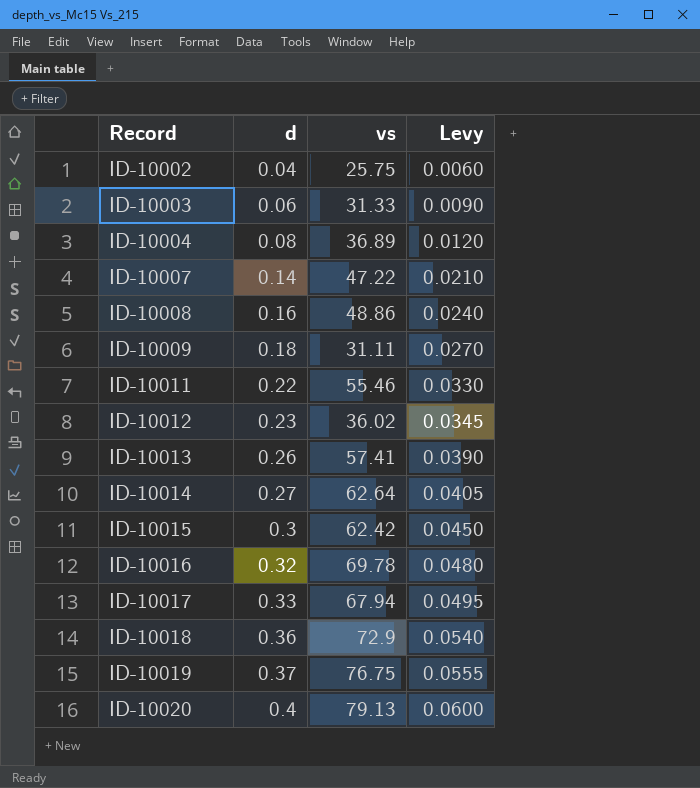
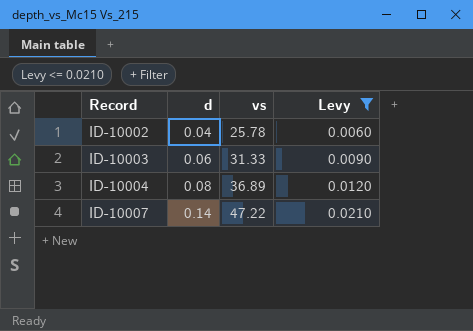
filter: none -> Levy <= 0.0210
ID-10002 | vs: 25.75 -> 25.78

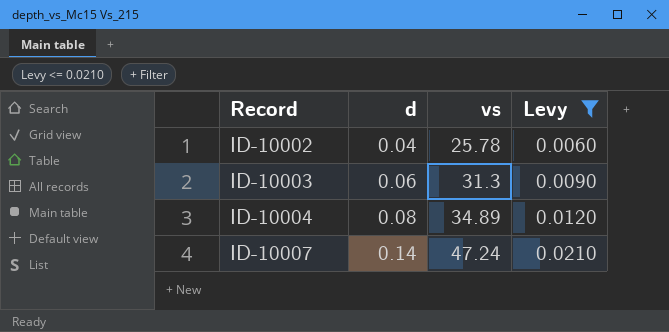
ID-10003 | vs: 31.33 -> 31.3
ID-10004 | vs: 36.89 -> 34.89
ID-10007 | vs: 47.22 -> 47.24

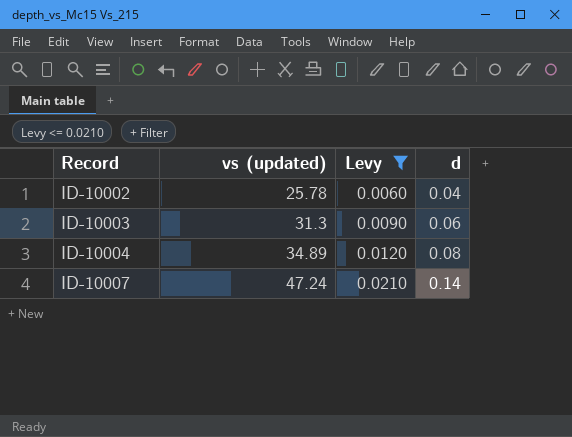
column name: vs -> vs (updated)
column d | position: 2 -> 4

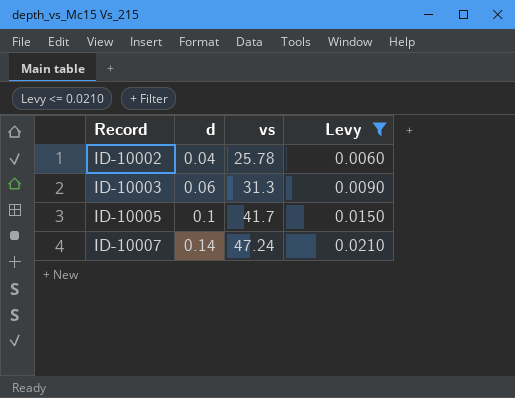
column d | position: 4 -> 2
column name: vs (updated) -> vs
row ID-10004: 34.89 | 0.0120 | 0.08 -> none
row ID-10005: none -> 0.1 | 41.7 | 0.0150

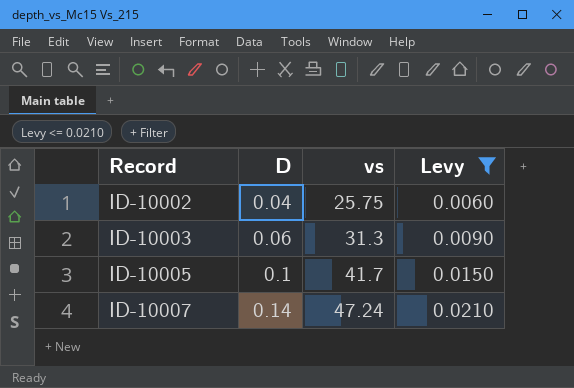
column name: d -> D
ID-10002 | vs: 25.78 -> 25.75

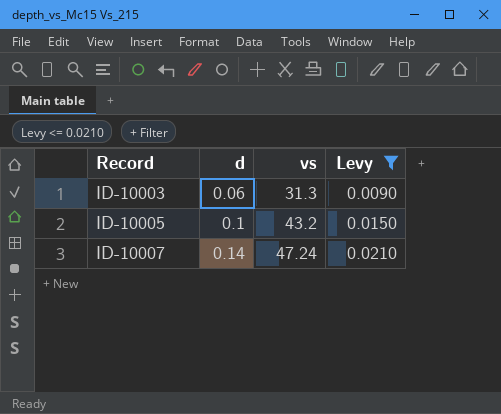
column name: D -> d
row ID-10002: 0.04 | 25.75 | 0.0060 -> none
ID-10005 | vs: 41.7 -> 43.2

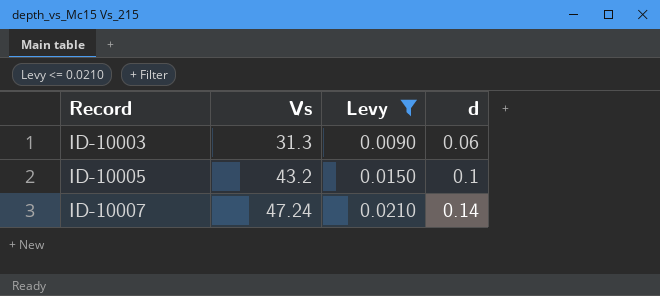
column name: vs -> Vs
column d | position: 2 -> 4

